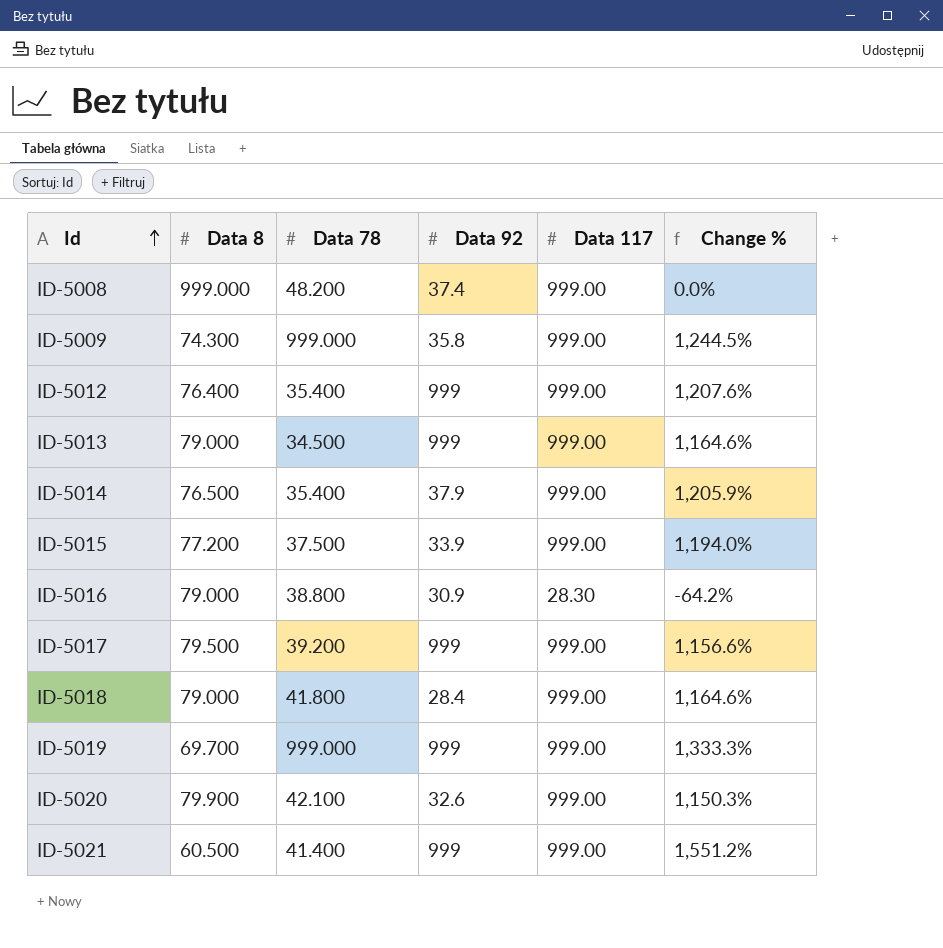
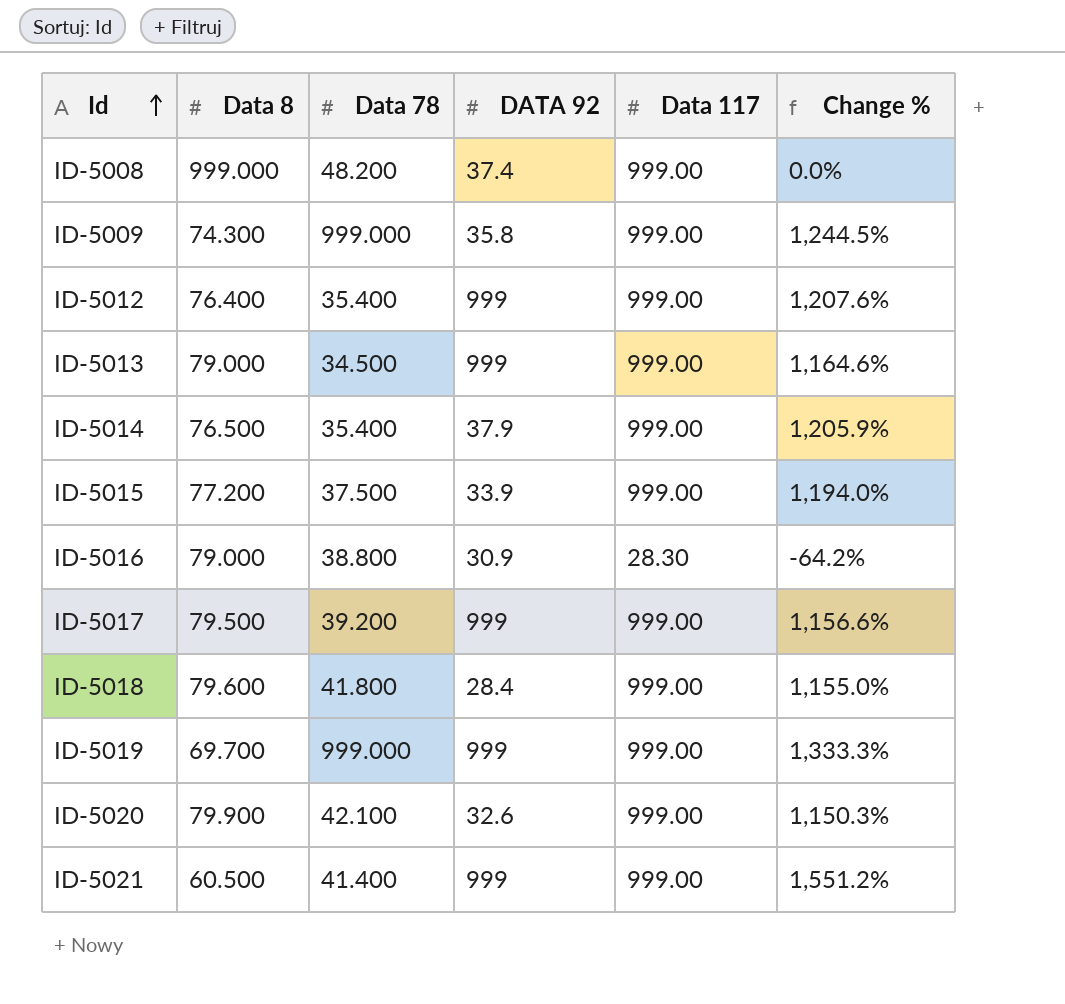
column name: Data 92 -> DATA 92
ID-5018 | Data 8: 79.000 -> 79.600
ID-5018 | Change %: 1,164.6% -> 1,155.0%

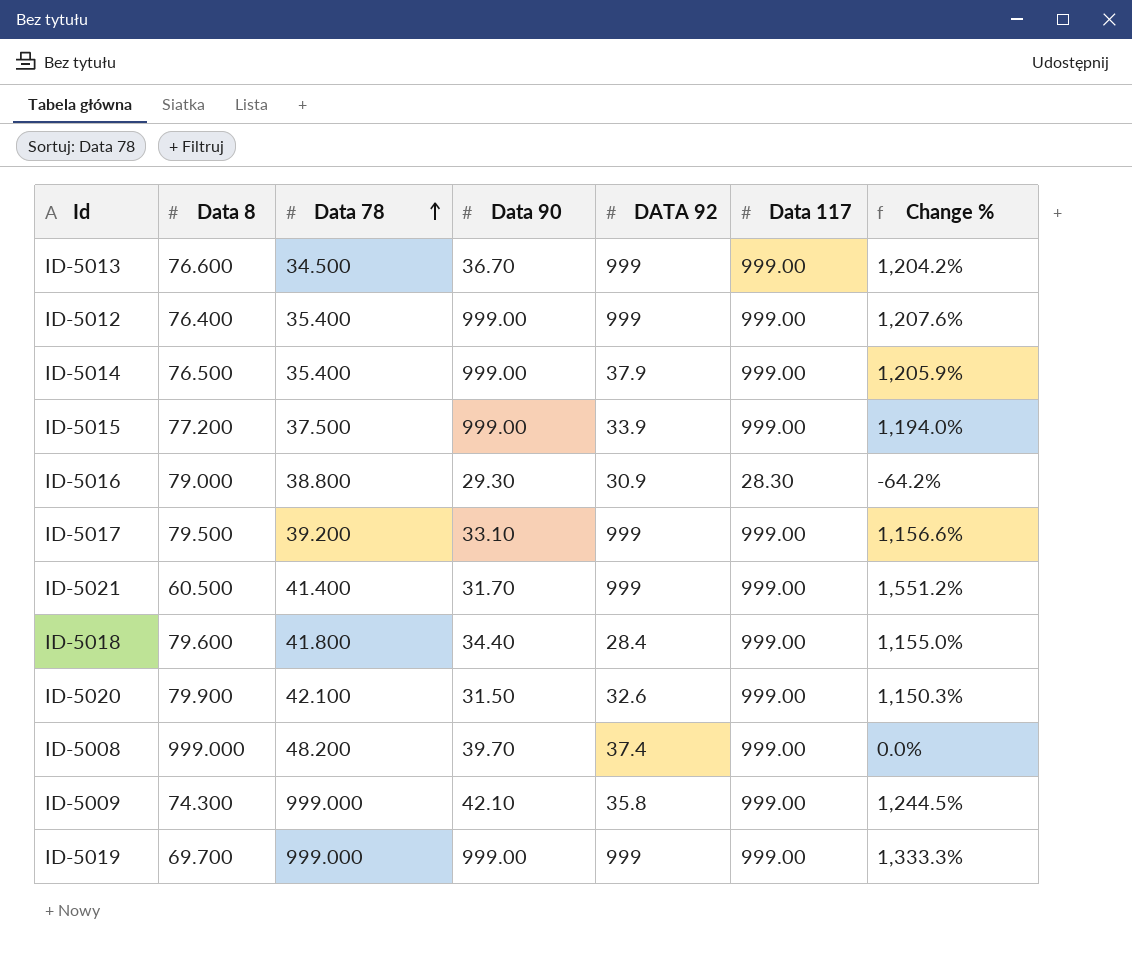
row order: Id ascending -> Data 78 ascending
column Data 90 | position: none -> 4
ID-5013 | Data 8: 79.000 -> 76.600
ID-5013 | Change %: 1,164.6% -> 1,204.2%

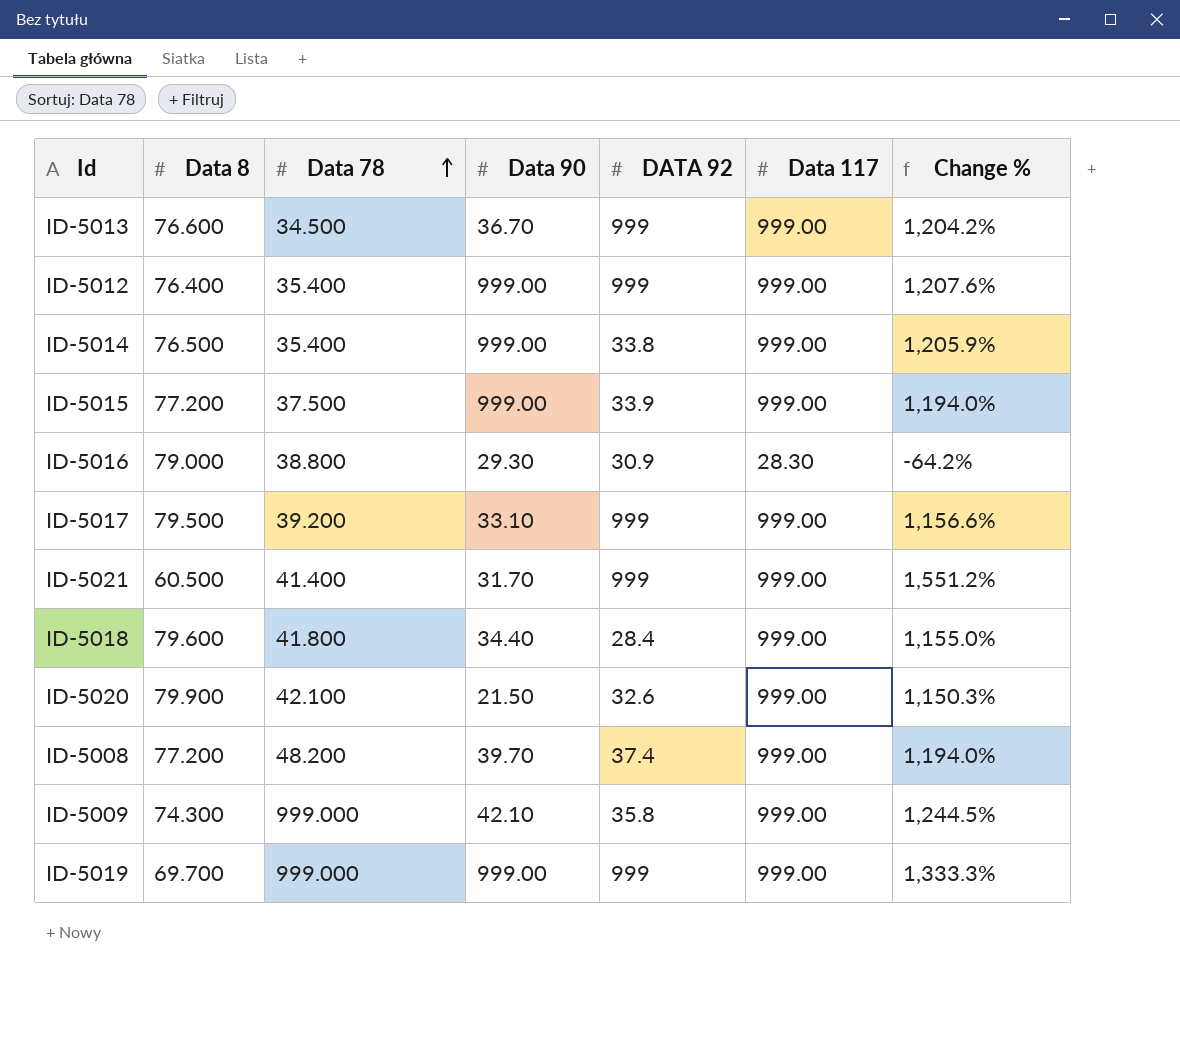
ID-5014 | DATA 92: 37.9 -> 33.8
ID-5020 | Data 90: 31.50 -> 21.50
ID-5008 | Data 8: 999.000 -> 77.200
ID-5008 | Change %: 0.0% -> 1,194.0%

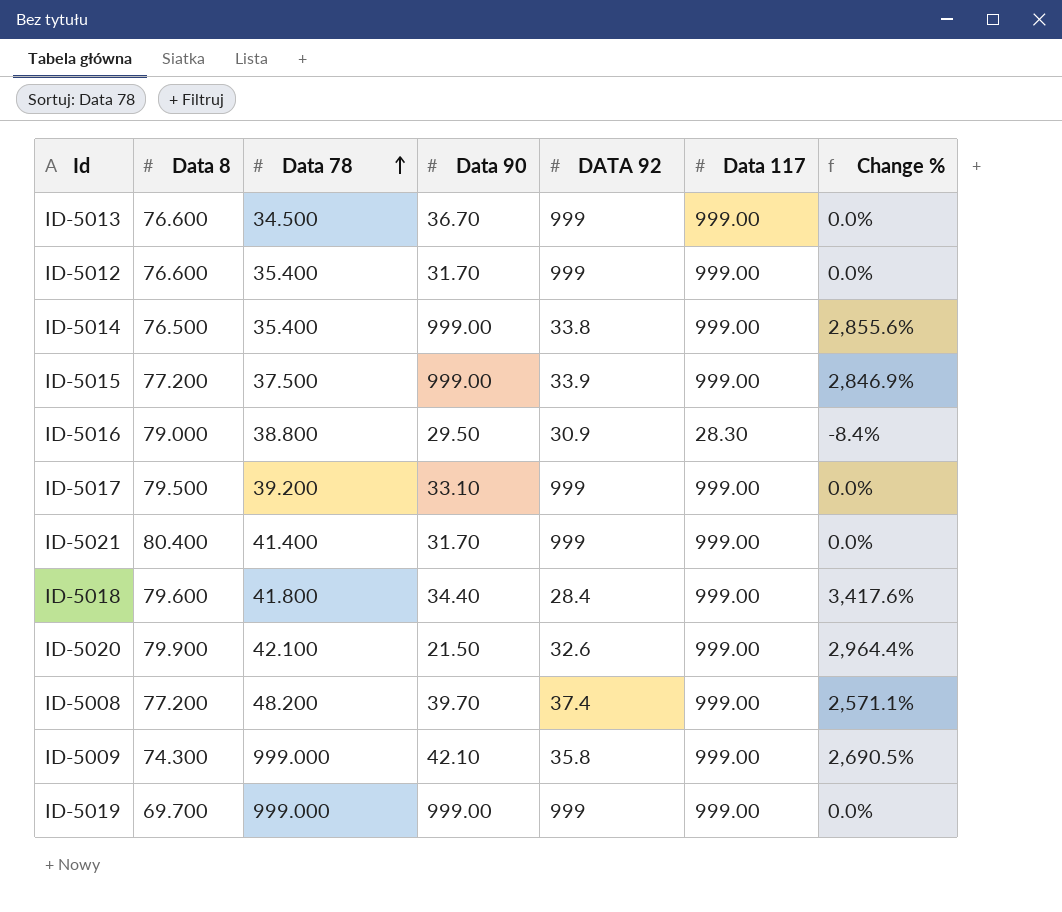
column Change % | formula: ([Data 117] - [Data 8]) / [Data 8] -> ([Data 117] - [DATA 92]) / [DATA 92]
ID-5012 | Data 8: 76.400 -> 76.600
ID-5012 | Data 90: 999.00 -> 31.70
ID-5016 | Data 90: 29.30 -> 29.50
ID-5021 | Data 8: 60.500 -> 80.400

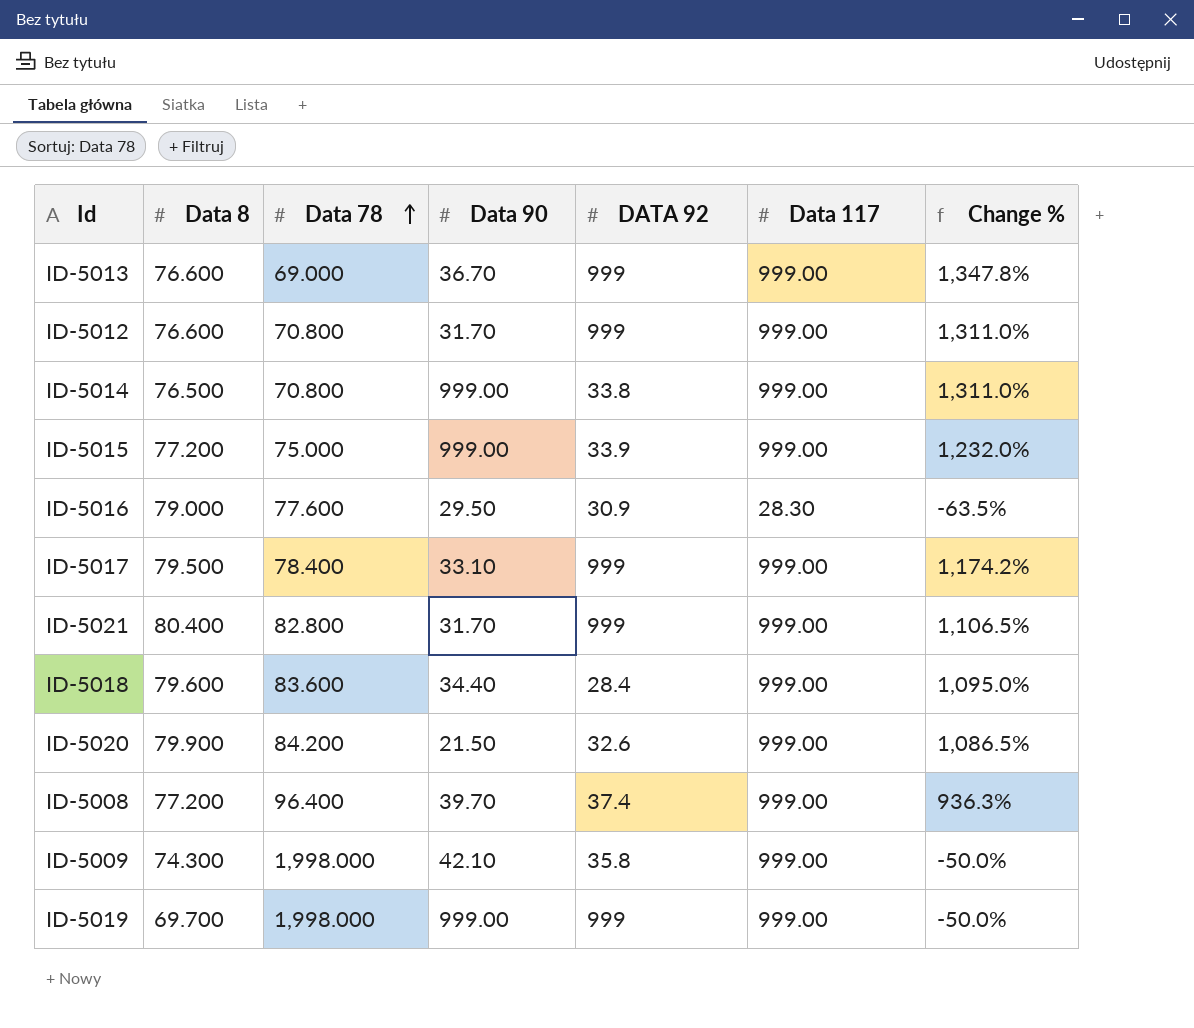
column Change % | formula: ([Data 117] - [DATA 92]) / [DATA 92] -> ([Data 117] - [Data 78]) / [Data 78]
ID-5013 | Data 78: 34.500 -> 69.000
ID-5012 | Data 78: 35.400 -> 70.800
ID-5014 | Data 78: 35.400 -> 70.800
ID-5015 | Data 78: 37.500 -> 75.000
ID-5016 | Data 78: 38.800 -> 77.600
ID-5017 | Data 78: 39.200 -> 78.400
ID-5021 | Data 78: 41.400 -> 82.800
ID-5018 | Data 78: 41.800 -> 83.600
ID-5020 | Data 78: 42.100 -> 84.200
ID-5008 | Data 78: 48.200 -> 96.400
ID-5009 | Data 78: 999.000 -> 1,998.000
ID-5019 | Data 78: 999.000 -> 1,998.000

